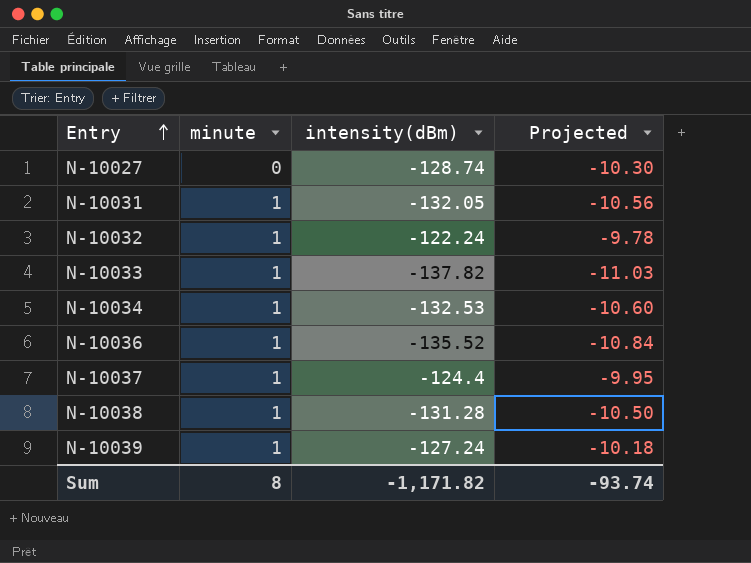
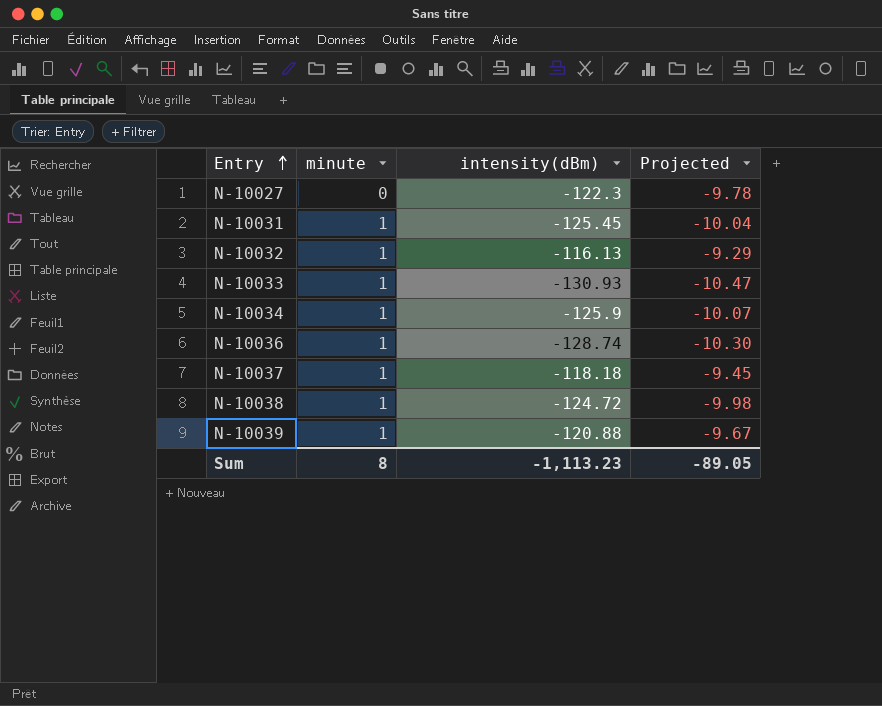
N-10027 | intensity(dBm): -128.74 -> -122.3
N-10027 | Projected: -10.30 -> -9.78
N-10031 | intensity(dBm): -132.05 -> -125.45
N-10031 | Projected: -10.56 -> -10.04
N-10032 | intensity(dBm): -122.24 -> -116.13
N-10032 | Projected: -9.78 -> -9.29
N-10033 | intensity(dBm): -137.82 -> -130.93
N-10033 | Projected: -11.03 -> -10.47
N-10034 | intensity(dBm): -132.53 -> -125.9
N-10034 | Projected: -10.60 -> -10.07
N-10036 | intensity(dBm): -135.52 -> -128.74
N-10036 | Projected: -10.84 -> -10.30
N-10037 | intensity(dBm): -124.4 -> -118.18
N-10037 | Projected: -9.95 -> -9.45
N-10038 | intensity(dBm): -131.28 -> -124.72
N-10038 | Projected: -10.50 -> -9.98
N-10039 | intensity(dBm): -127.24 -> -120.88
N-10039 | Projected: -10.18 -> -9.67
Sum | intensity(dBm): -1,171.82 -> -1,113.23
Sum | Projected: -93.74 -> -89.05

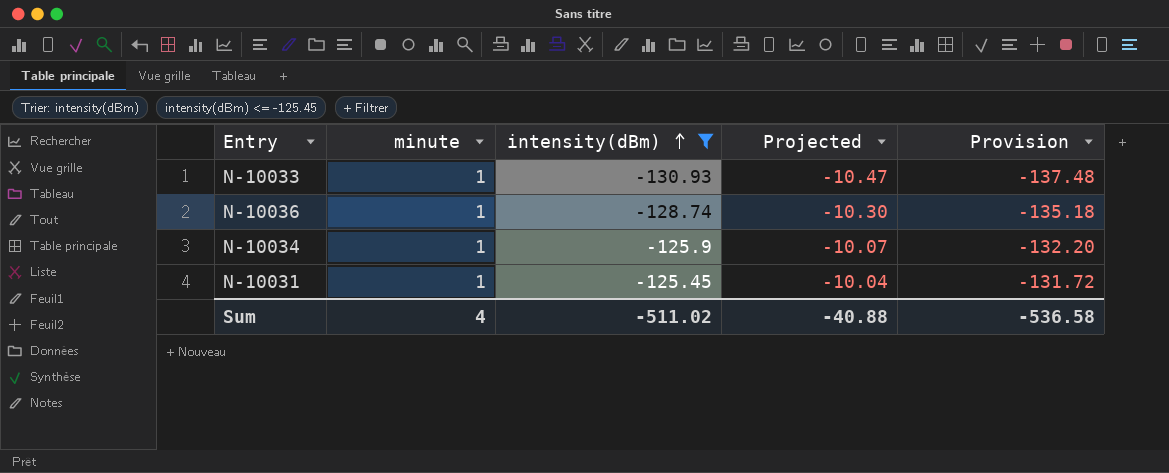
filter: none -> intensity(dBm) <= -125.45
row order: Entry ascending -> intensity(dBm) ascending
column Provision | formula: none -> [intensity(dBm)] * 1.05
Sum | minute: 8 -> 4
Sum | intensity(dBm): -1,113.23 -> -511.02
Sum | Projected: -89.05 -> -40.88

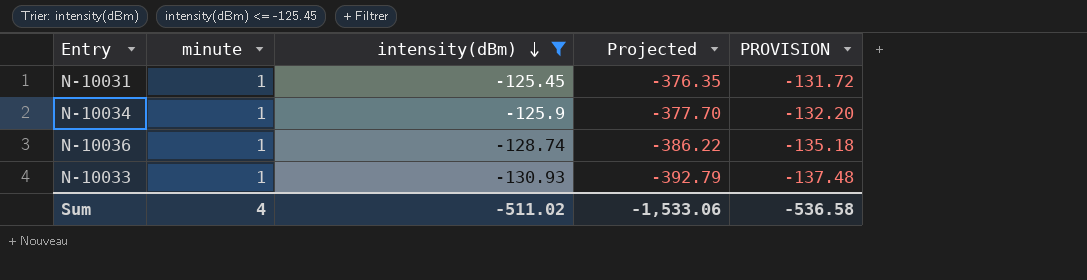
row order: intensity(dBm) ascending -> intensity(dBm) descending
column Projected | formula: [intensity(dBm)] * 0.08 -> [intensity(dBm)] * 3
column name: Provision -> PROVISION
Sum | Projected: -40.88 -> -1,533.06

